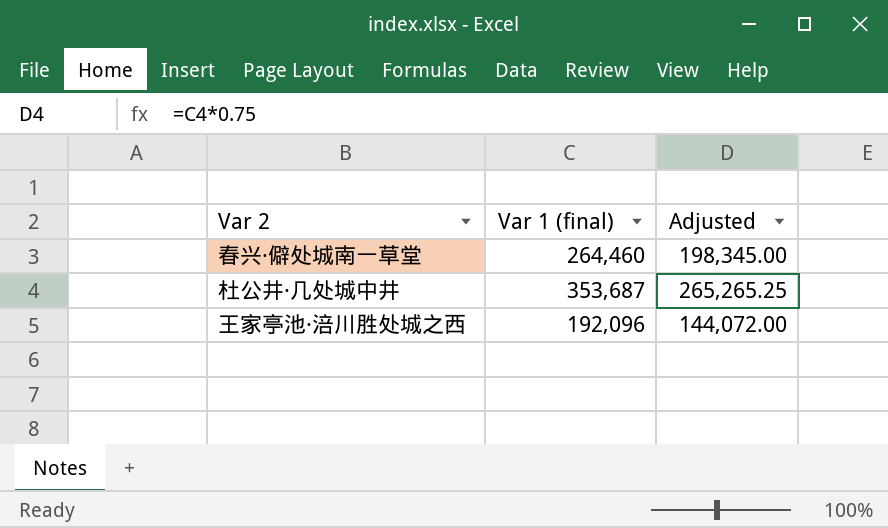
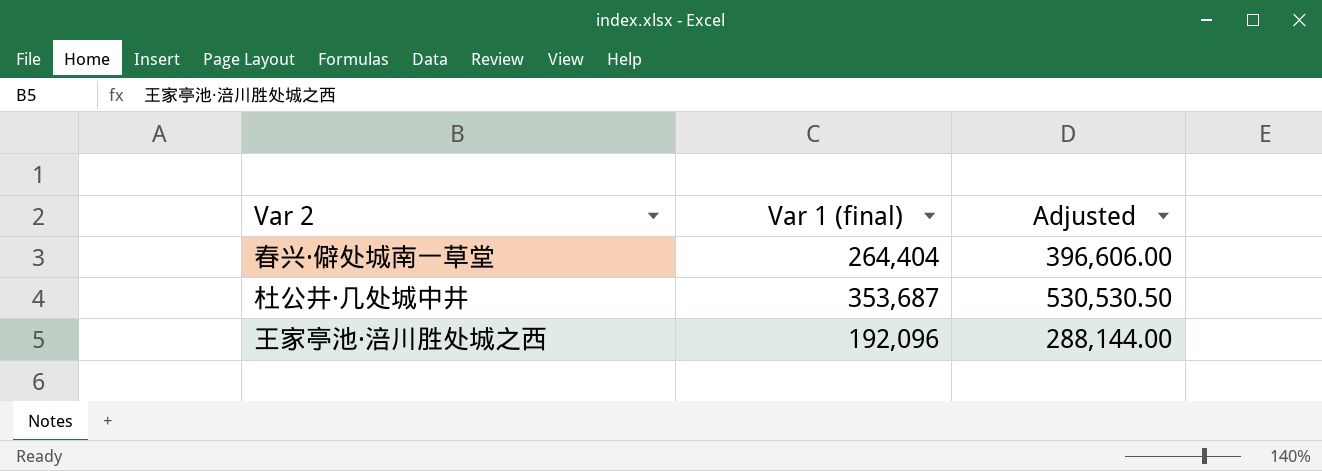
column Adjusted | formula: [Var 1 (final)] * 0.75 -> [Var 1 (final)] * 1.5
春兴·僻处城南一草堂 | Var 1 (final): 264,460 -> 264,404

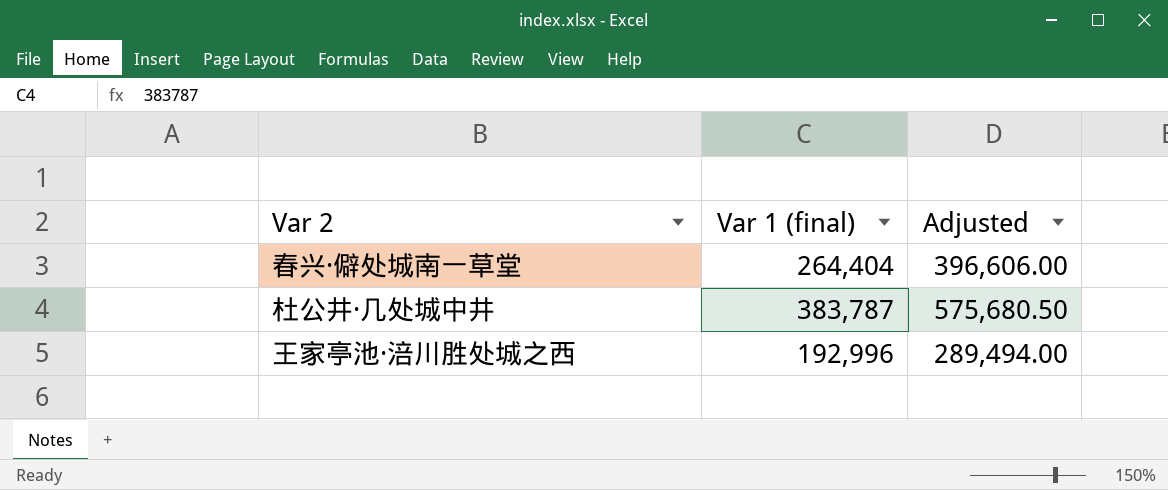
杜公井·几处城中井 | Var 1 (final): 353,687 -> 383,787
杜公井·几处城中井 | Adjusted: 530,530.50 -> 575,680.50
王家亭池·涪川胜处城之西 | Var 1 (final): 192,096 -> 192,996
王家亭池·涪川胜处城之西 | Adjusted: 288,144.00 -> 289,494.00

